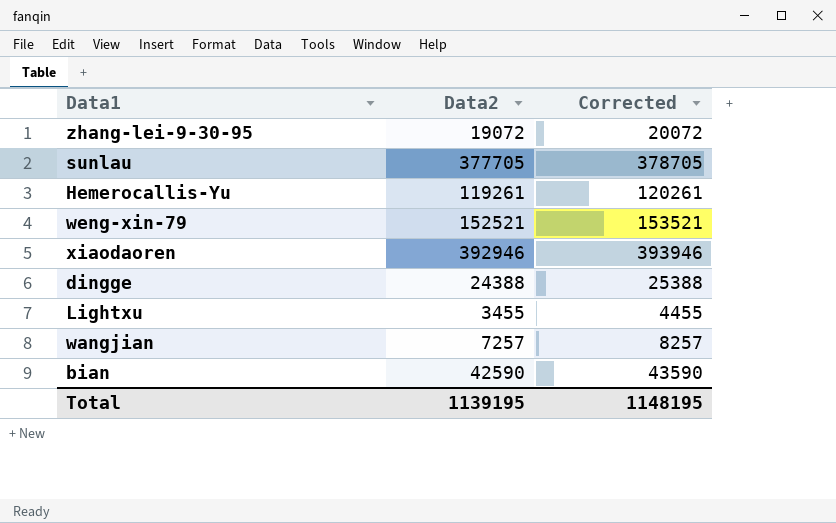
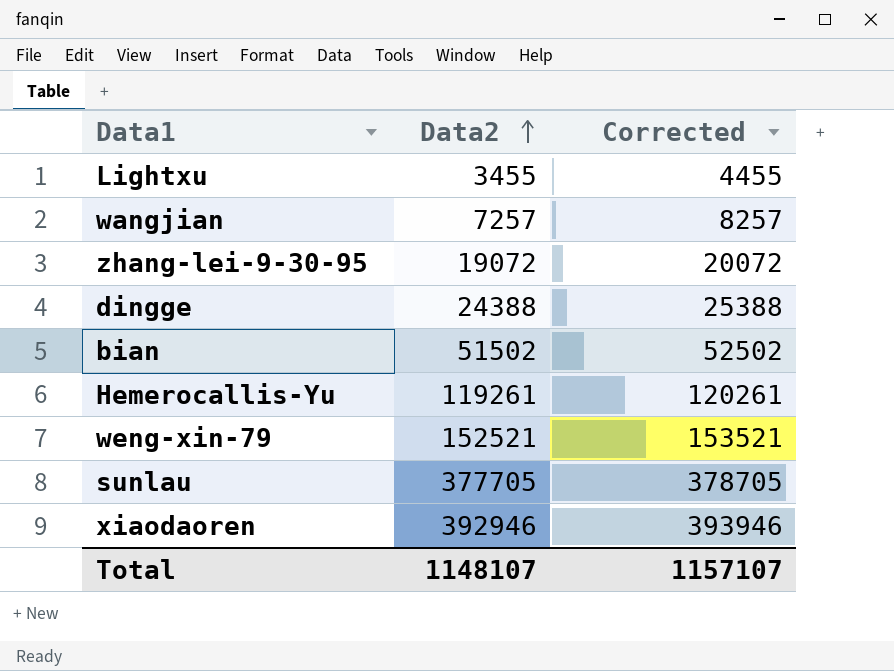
row order: none -> Data2 ascending
bian | Data2: 42590 -> 51502
bian | Corrected: 43590 -> 52502
Total | Data2: 1139195 -> 1148107
Total | Corrected: 1148195 -> 1157107

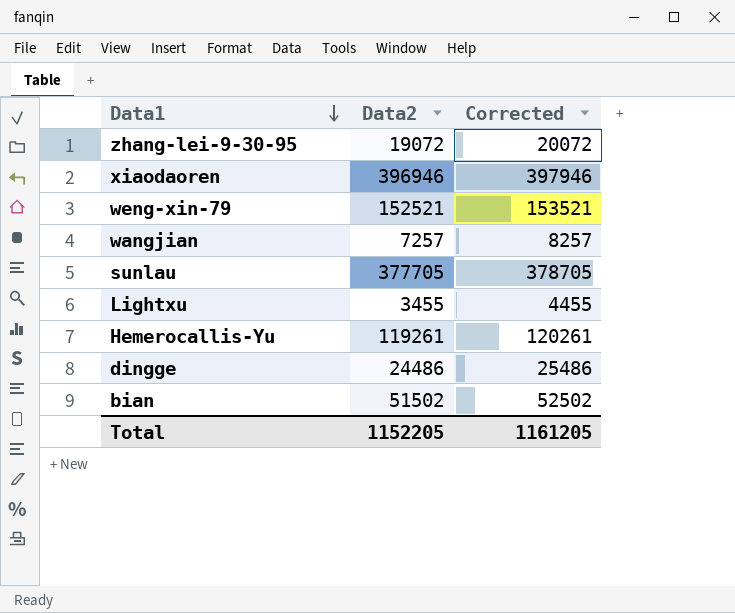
row order: Data2 ascending -> Data1 descending
xiaodaoren | Data2: 392946 -> 396946
xiaodaoren | Corrected: 393946 -> 397946
dingge | Data2: 24388 -> 24486
dingge | Corrected: 25388 -> 25486
Total | Data2: 1148107 -> 1152205
Total | Corrected: 1157107 -> 1161205

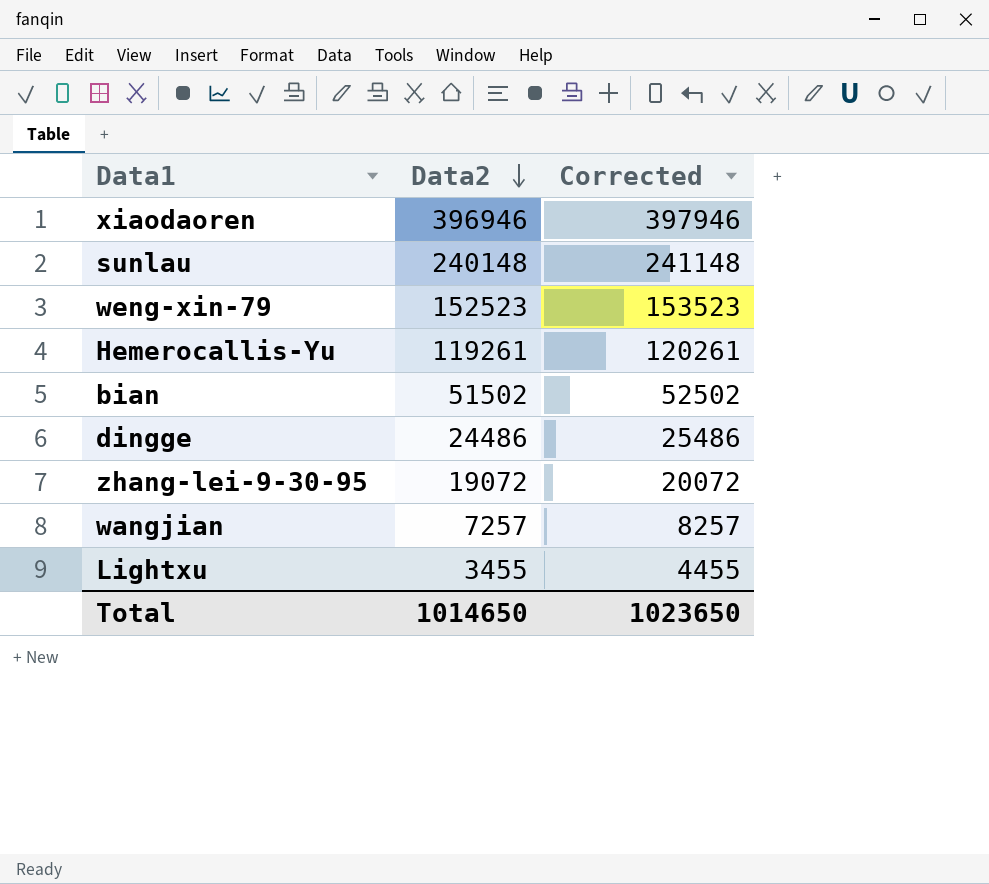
row order: Data1 descending -> Data2 descending
sunlau | Data2: 377705 -> 240148
sunlau | Corrected: 378705 -> 241148
weng-xin-79 | Data2: 152521 -> 152523
weng-xin-79 | Corrected: 153521 -> 153523
Total | Data2: 1152205 -> 1014650
Total | Corrected: 1161205 -> 1023650

